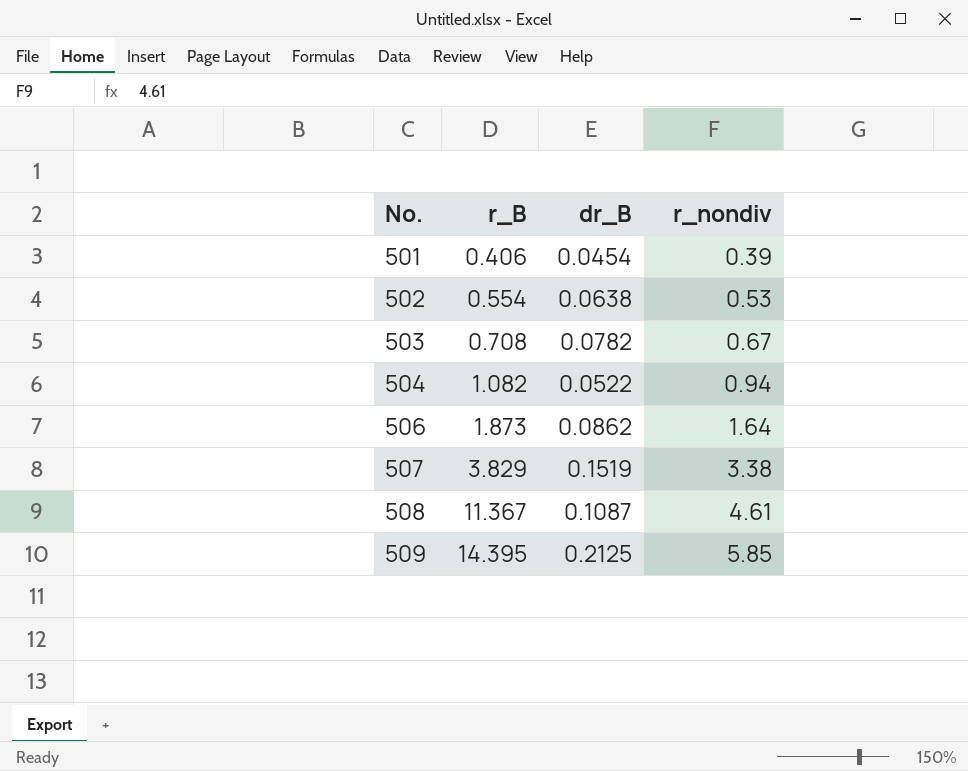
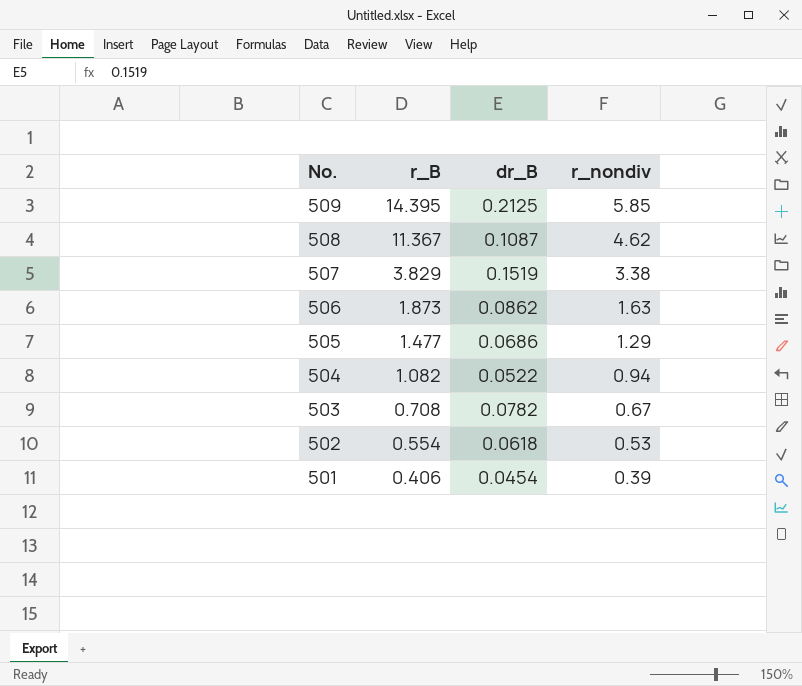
row order: No. ascending -> No. descending
508 | r_nondiv: 4.61 -> 4.62
506 | r_nondiv: 1.64 -> 1.63
row 505: none -> 1.477 | 0.0686 | 1.29
502 | dr_B: 0.0638 -> 0.0618

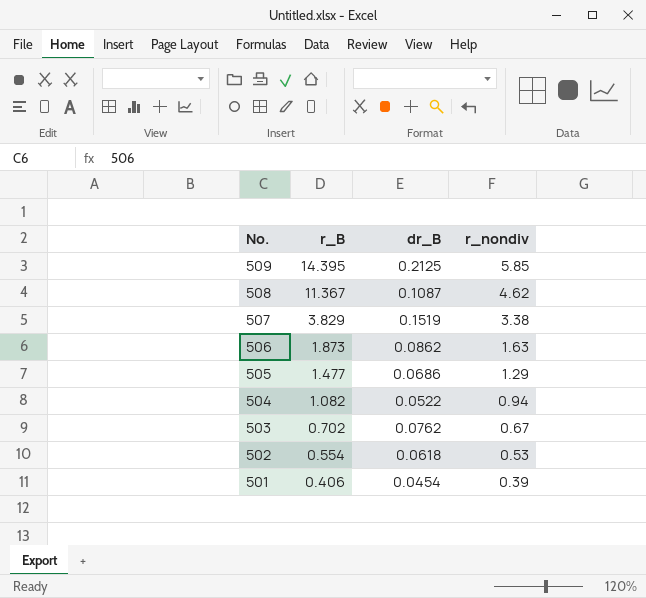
503 | r_B: 0.708 -> 0.702
503 | dr_B: 0.0782 -> 0.0762

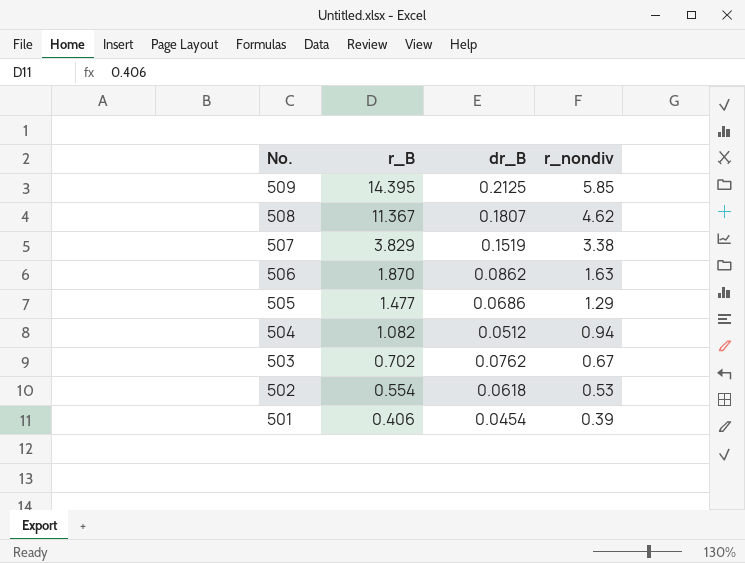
508 | dr_B: 0.1087 -> 0.1807
506 | r_B: 1.873 -> 1.870
504 | dr_B: 0.0522 -> 0.0512

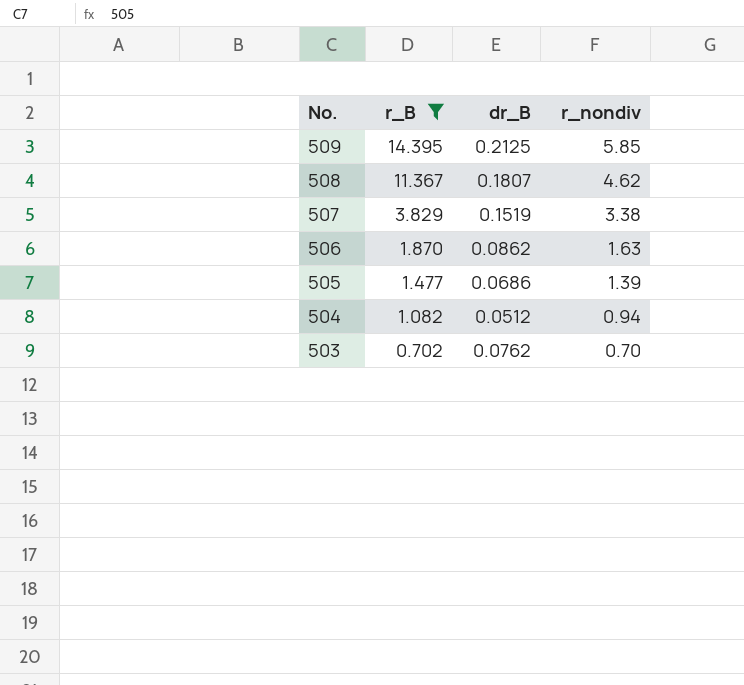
filter: none -> r_B >= 0.702
505 | r_nondiv: 1.29 -> 1.39
503 | r_nondiv: 0.67 -> 0.70

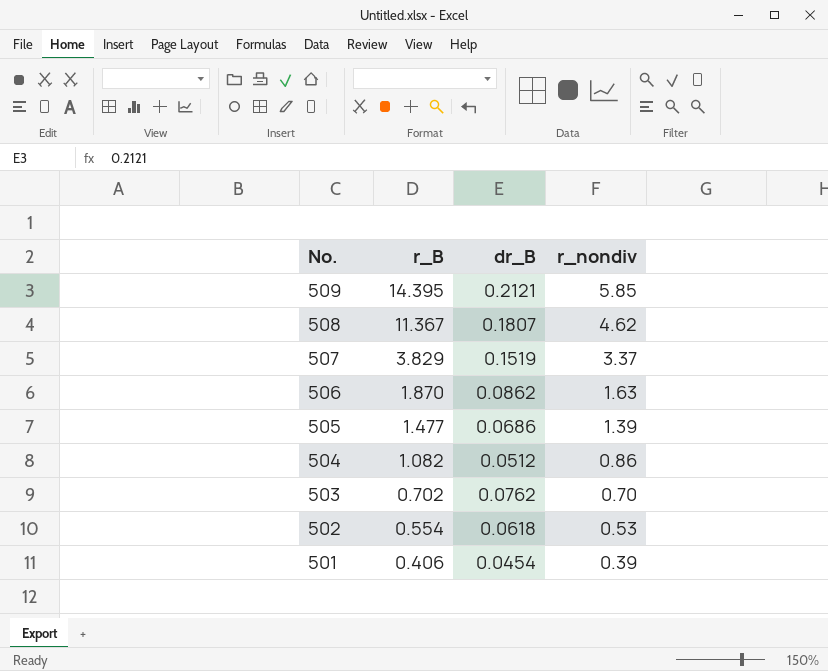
filter: r_B >= 0.702 -> none
509 | dr_B: 0.2125 -> 0.2121
507 | r_nondiv: 3.38 -> 3.37
504 | r_nondiv: 0.94 -> 0.86

